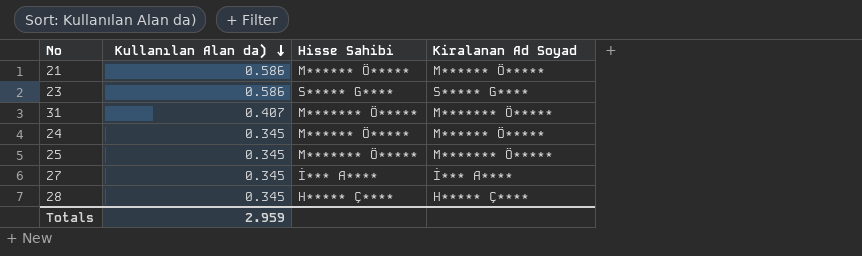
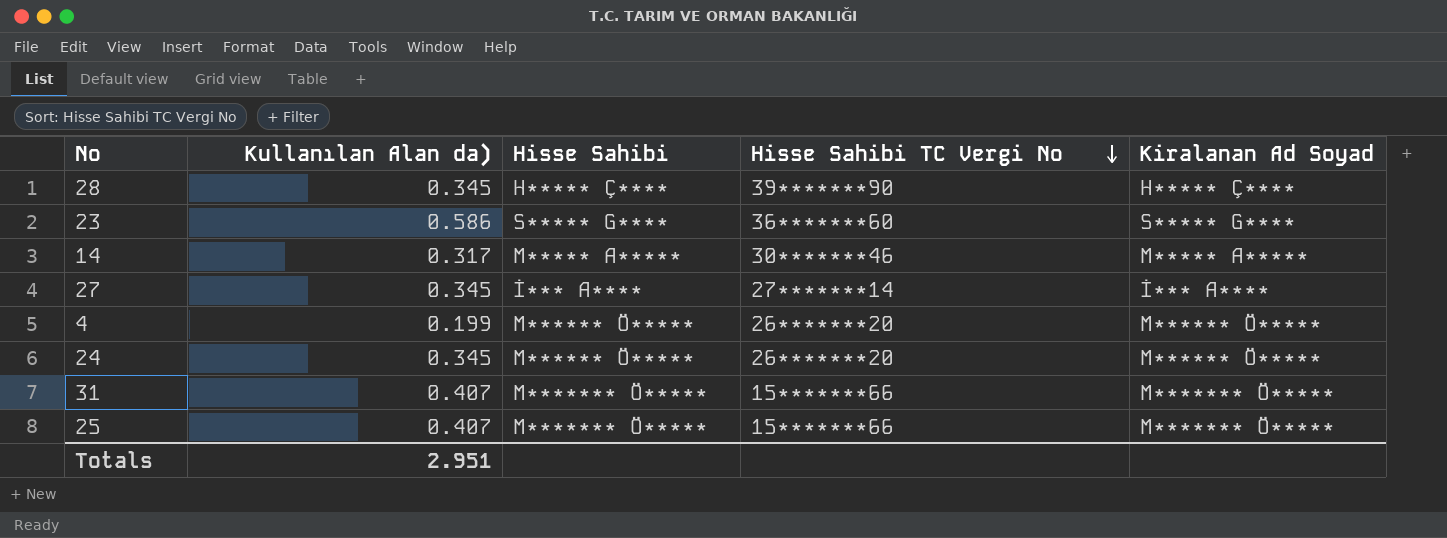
row order: Kullanılan Alan da) descending -> Hisse Sahibi TC Vergi No descending
column Hisse Sahibi TC Vergi No | position: none -> 4
row 21: 0.586 | M****** Ö***** | M****** Ö***** -> none
row 14: none -> 0.317 | M***** A***** | 30*******46 | M***** A*****
row 4: none -> 0.199 | M****** Ö***** | 26*******20 | M****** Ö*****
25 | Kullanılan Alan da): 0.345 -> 0.407
Totals | Kullanılan Alan da): 2.959 -> 2.951

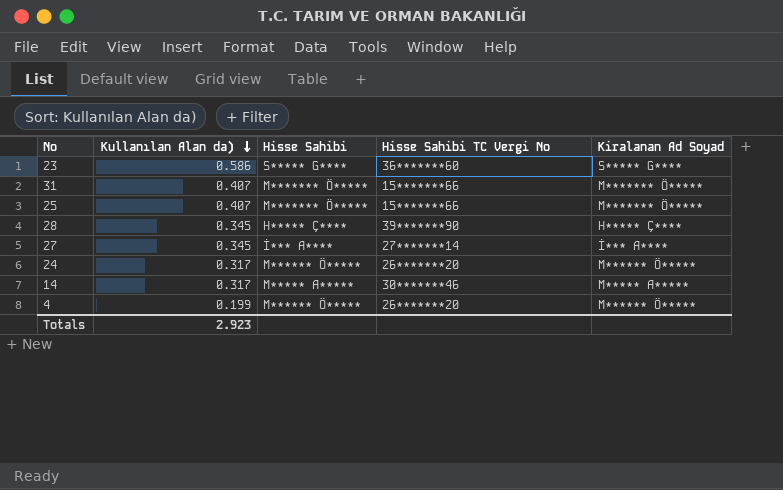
row order: Hisse Sahibi TC Vergi No descending -> Kullanılan Alan da) descending
24 | Kullanılan Alan da): 0.345 -> 0.317
Totals | Kullanılan Alan da): 2.951 -> 2.923

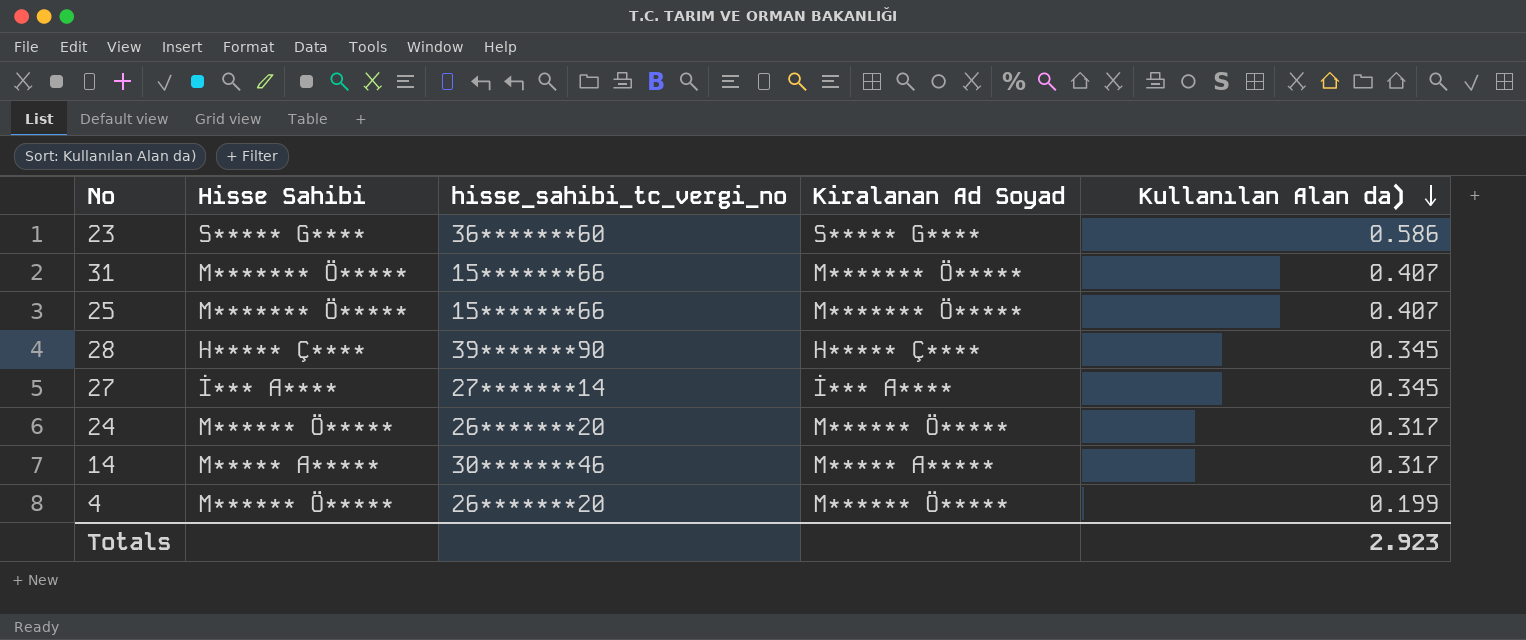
column name: Hisse Sahibi TC Vergi No -> hisse_sahibi_tc_vergi_no
column Kullanılan Alan da) | position: 2 -> 5

